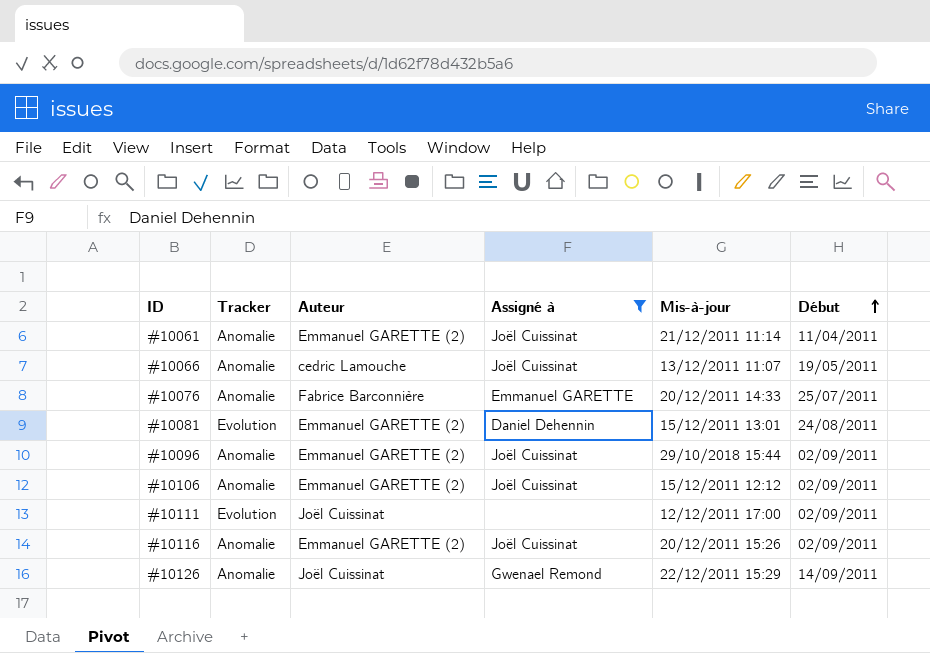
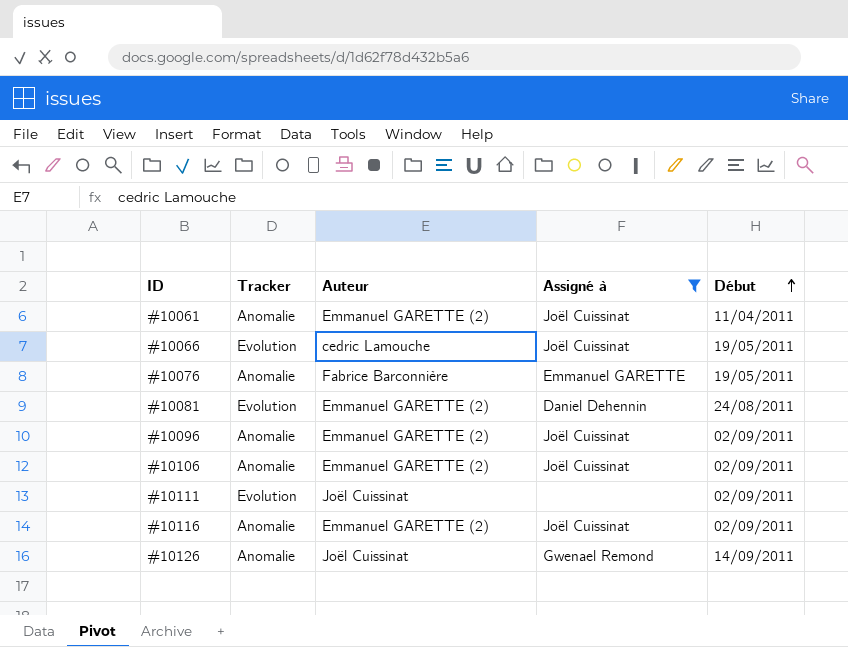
column Mis-à-jour | position: 5 -> none
#10066 | Tracker: Anomalie -> Evolution
#10076 | Début: 25/07/2011 -> 19/05/2011

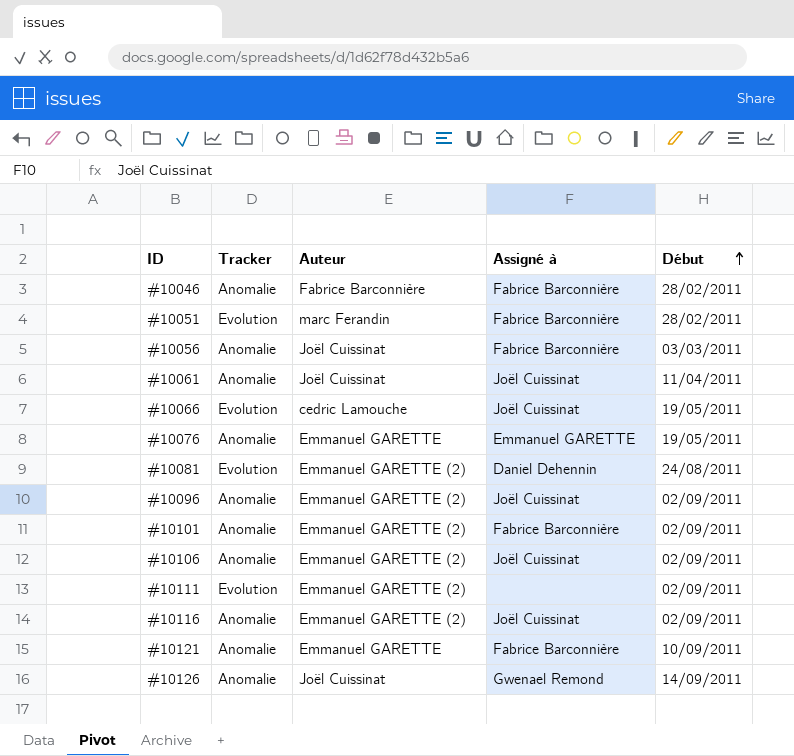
filter: Assigné à != Fabrice Barconnière -> none
#10061 | Auteur: Emmanuel GARETTE (2) -> Joël Cuissinat
#10076 | Auteur: Fabrice Barconnière -> Emmanuel GARETTE
#10111 | Auteur: Joël Cuissinat -> Emmanuel GARETTE (2)

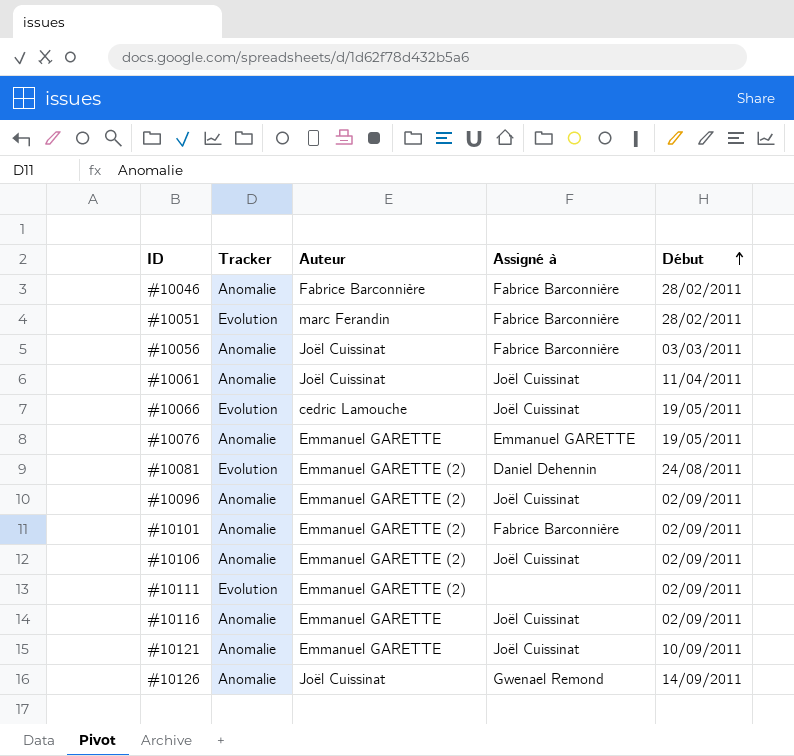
#10116 | Auteur: Emmanuel GARETTE (2) -> Emmanuel GARETTE
#10121 | Assigné à: Fabrice Barconnière -> Joël Cuissinat

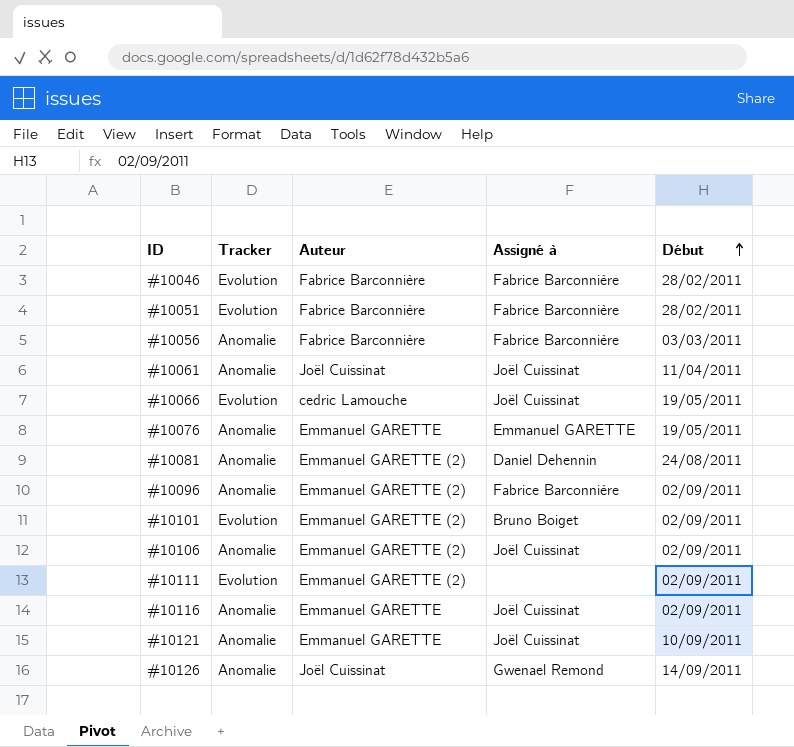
#10046 | Tracker: Anomalie -> Evolution
#10051 | Auteur: marc Ferandin -> Fabrice Barconnière
#10056 | Auteur: Joël Cuissinat -> Fabrice Barconnière
#10081 | Tracker: Evolution -> Anomalie
#10096 | Assigné à: Joël Cuissinat -> Fabrice Barconnière
#10101 | Tracker: Anomalie -> Evolution
#10101 | Assigné à: Fabrice Barconnière -> Bruno Boiget

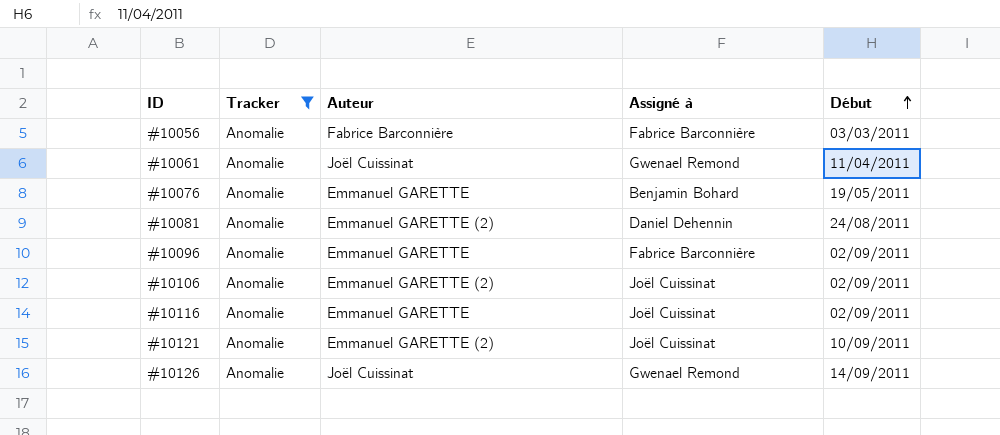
filter: none -> Tracker = Anomalie
#10061 | Assigné à: Joël Cuissinat -> Gwenael Remond
#10076 | Assigné à: Emmanuel GARETTE -> Benjamin Bohard
#10096 | Auteur: Emmanuel GARETTE (2) -> Emmanuel GARETTE
#10121 | Auteur: Emmanuel GARETTE -> Emmanuel GARETTE (2)

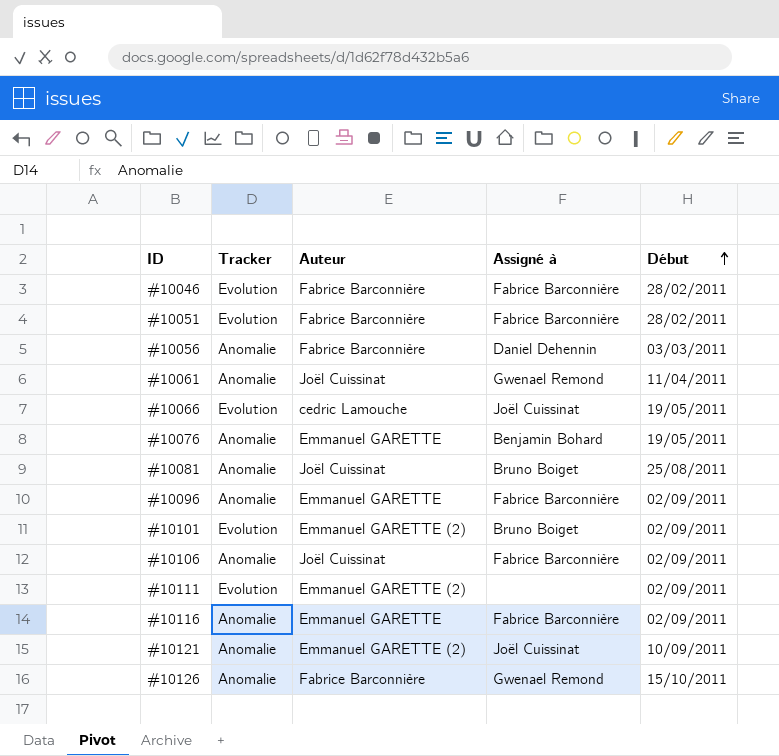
filter: Tracker = Anomalie -> none
#10056 | Assigné à: Fabrice Barconnière -> Daniel Dehennin
#10081 | Auteur: Emmanuel GARETTE (2) -> Joël Cuissinat
#10081 | Assigné à: Daniel Dehennin -> Bruno Boiget
#10081 | Début: 24/08/2011 -> 25/08/2011
#10106 | Auteur: Emmanuel GARETTE (2) -> Joël Cuissinat
#10106 | Assigné à: Joël Cuissinat -> Fabrice Barconnière
#10116 | Assigné à: Joël Cuissinat -> Fabrice Barconnière
#10126 | Auteur: Joël Cuissinat -> Fabrice Barconnière
#10126 | Début: 14/09/2011 -> 15/10/2011

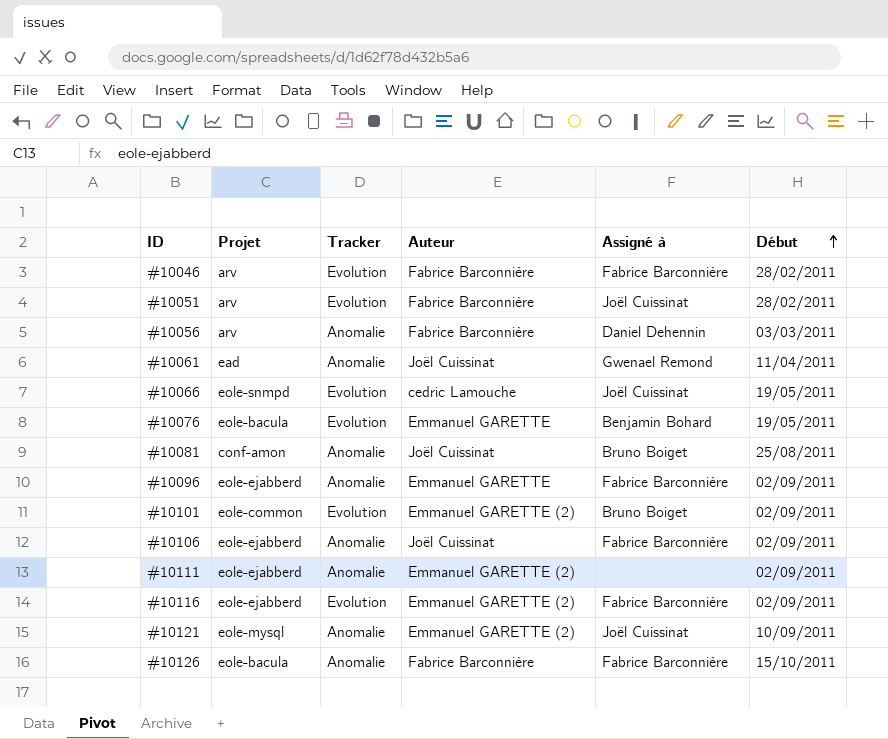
column Projet | position: none -> 2
#10051 | Assigné à: Fabrice Barconnière -> Joël Cuissinat
#10076 | Tracker: Anomalie -> Evolution
#10111 | Tracker: Evolution -> Anomalie
#10116 | Tracker: Anomalie -> Evolution
#10116 | Auteur: Emmanuel GARETTE -> Emmanuel GARETTE (2)
#10126 | Assigné à: Gwenael Remond -> Fabrice Barconnière

